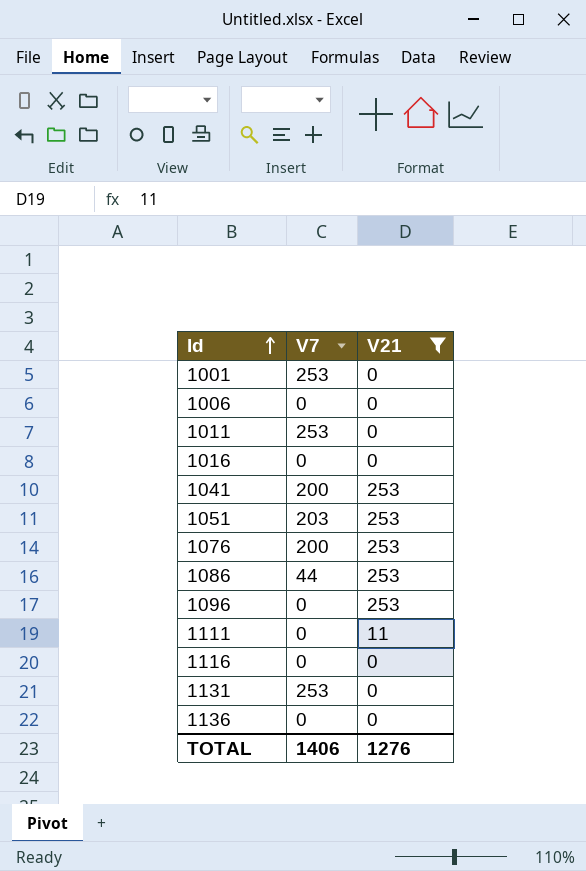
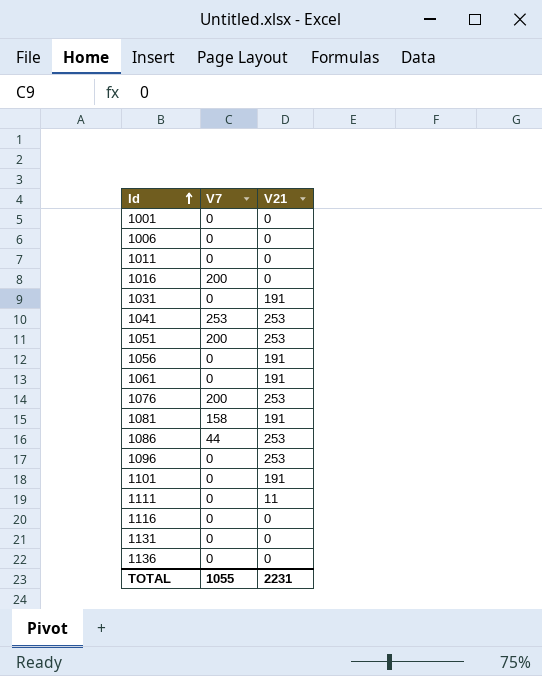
filter: V21 != 191 -> none
1001 | V7: 253 -> 0
1011 | V7: 253 -> 0
1016 | V7: 0 -> 200
1041 | V7: 200 -> 253
1051 | V7: 203 -> 200
1131 | V7: 253 -> 0
TOTAL | V7: 1406 -> 1055
TOTAL | V21: 1276 -> 2231

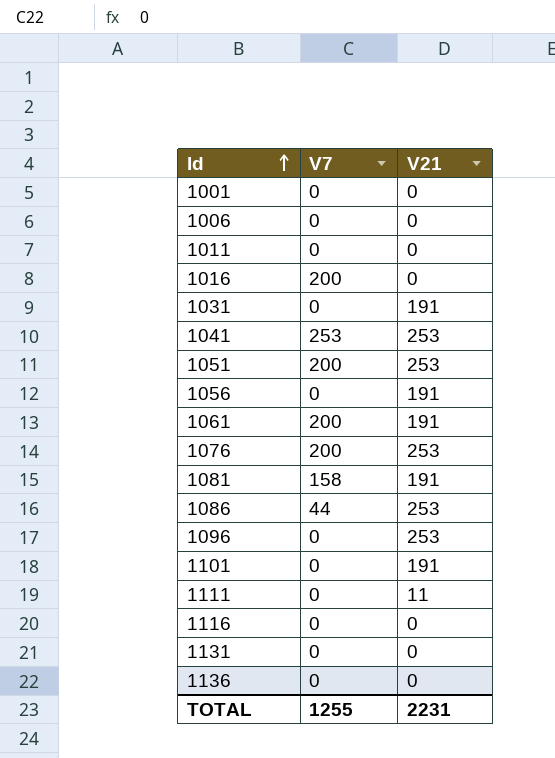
1061 | V7: 0 -> 200
TOTAL | V7: 1055 -> 1255

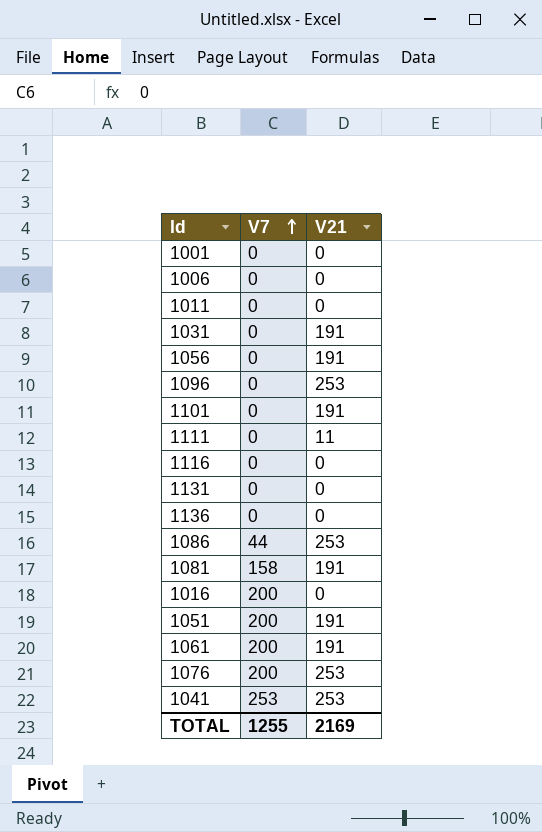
row order: Id ascending -> V7 ascending
1051 | V21: 253 -> 191
TOTAL | V21: 2231 -> 2169

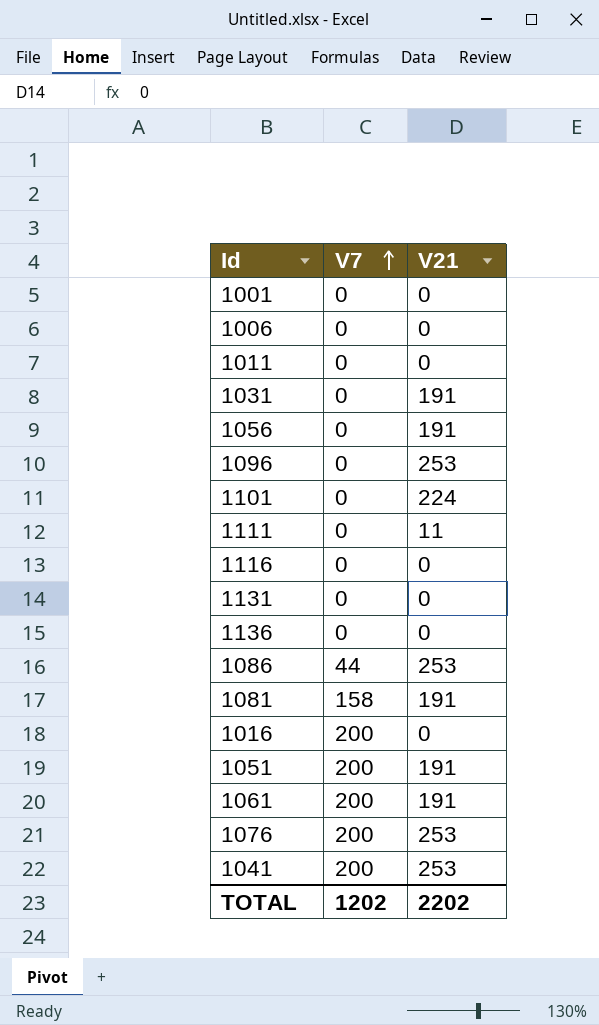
1101 | V21: 191 -> 224
1041 | V7: 253 -> 200
TOTAL | V7: 1255 -> 1202
TOTAL | V21: 2169 -> 2202

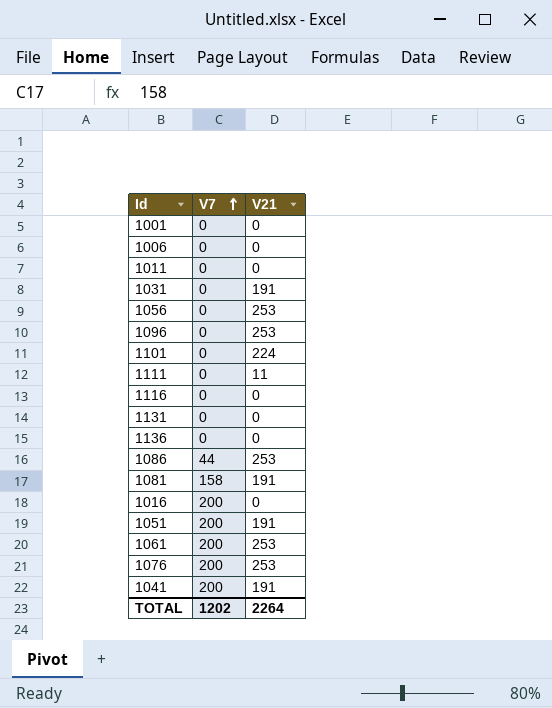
1056 | V21: 191 -> 253
1061 | V21: 191 -> 253
1041 | V21: 253 -> 191
TOTAL | V21: 2202 -> 2264

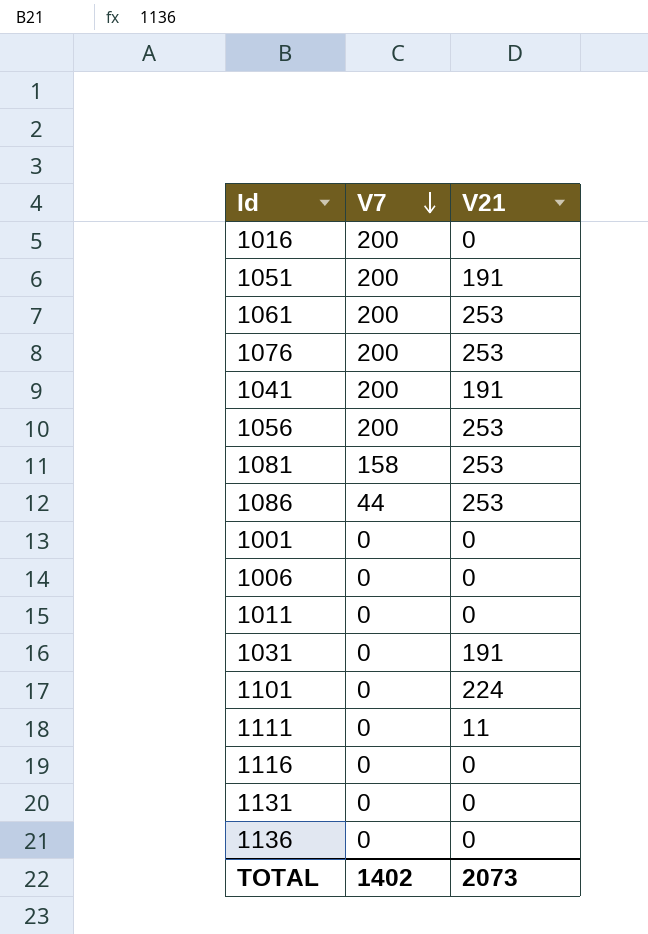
row order: V7 ascending -> V7 descending
row 1096: 0 | 253 -> none
1056 | V7: 0 -> 200
1081 | V21: 191 -> 253
TOTAL | V7: 1202 -> 1402
TOTAL | V21: 2264 -> 2073

